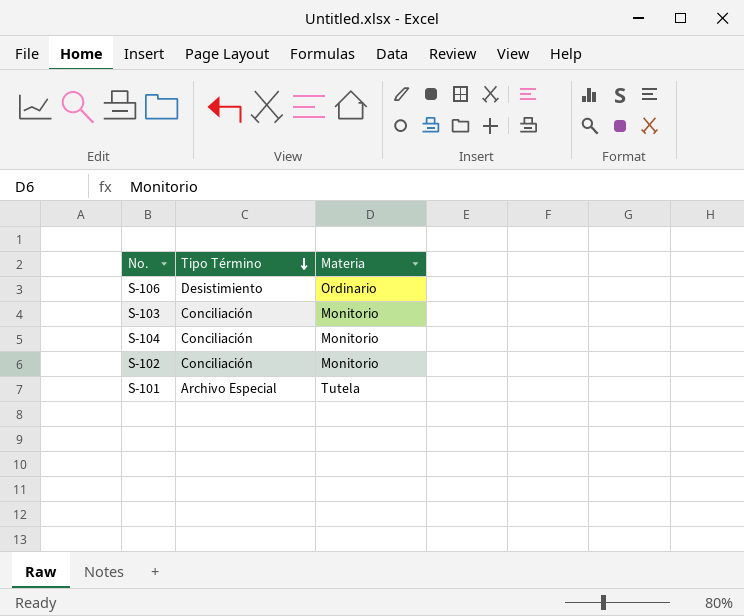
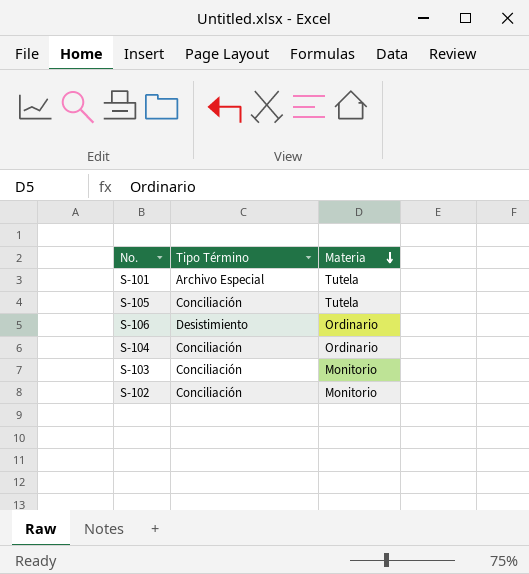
row order: Tipo Término descending -> Materia descending
row S-105: none -> Conciliación | Tutela
S-104 | Materia: Monitorio -> Ordinario

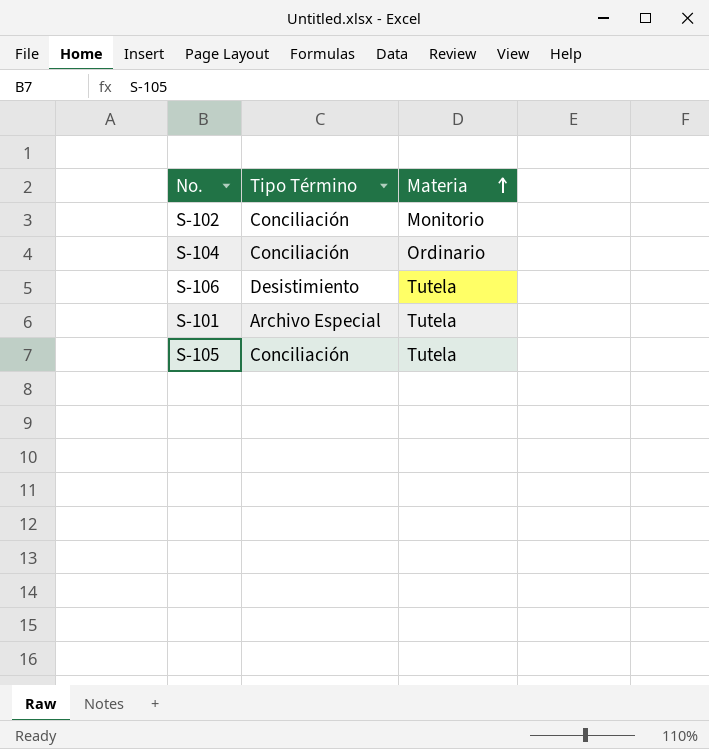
row order: Materia descending -> Materia ascending
row S-103: Conciliación | Monitorio -> none
S-106 | Materia: Ordinario -> Tutela

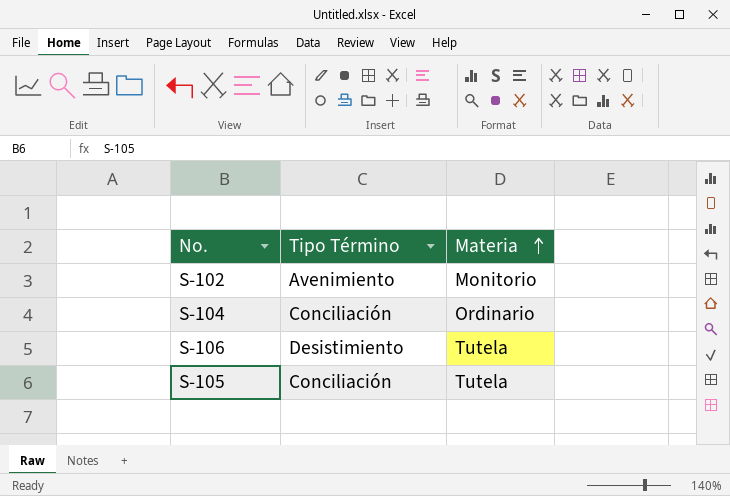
row S-101: Archivo Especial | Tutela -> none
S-102 | Tipo Término: Conciliación -> Avenimiento

